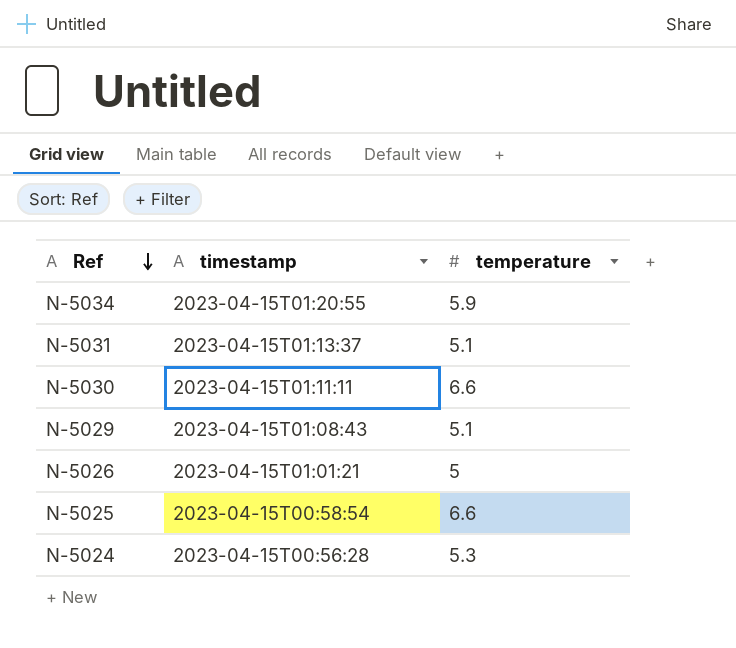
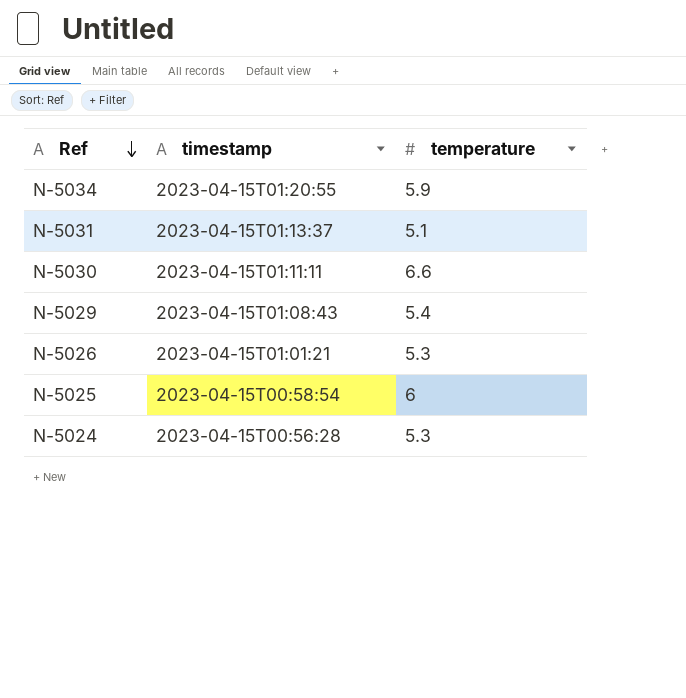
N-5029 | temperature: 5.1 -> 5.4
N-5026 | temperature: 5 -> 5.3
N-5025 | temperature: 6.6 -> 6

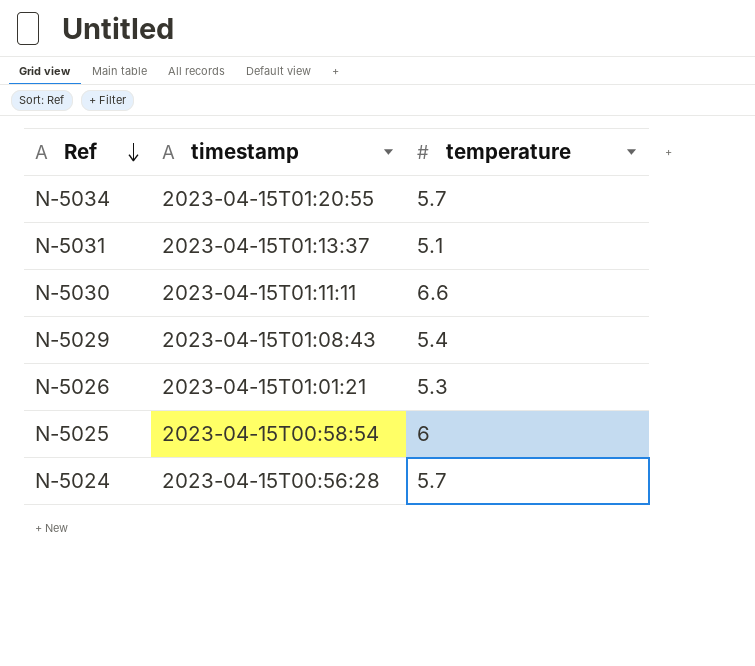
N-5034 | temperature: 5.9 -> 5.7
N-5024 | temperature: 5.3 -> 5.7

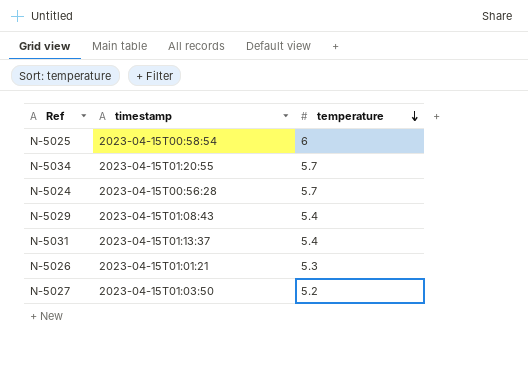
row order: Ref descending -> temperature descending
row N-5030: 2023-04-15T01:11:11 | 6.6 -> none
N-5031 | temperature: 5.1 -> 5.4
row N-5027: none -> 2023-04-15T01:03:50 | 5.2

